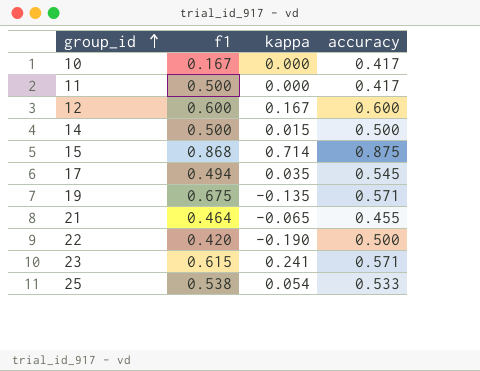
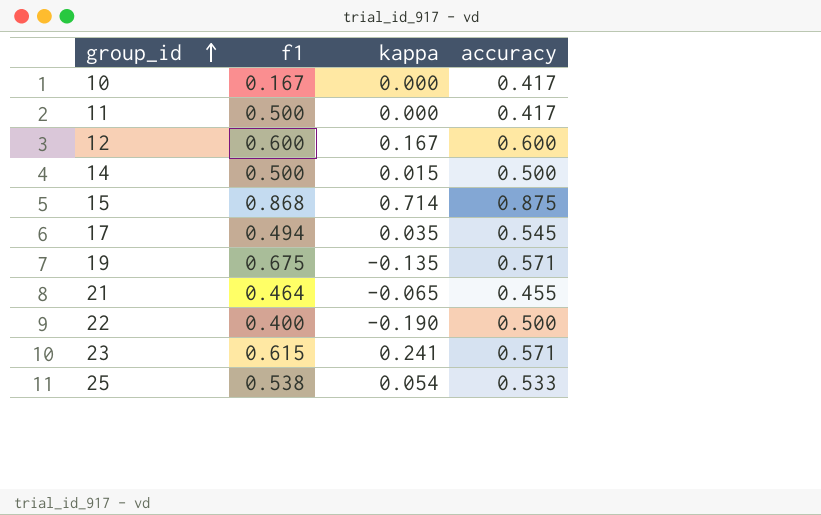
22 | f1: 0.420 -> 0.400

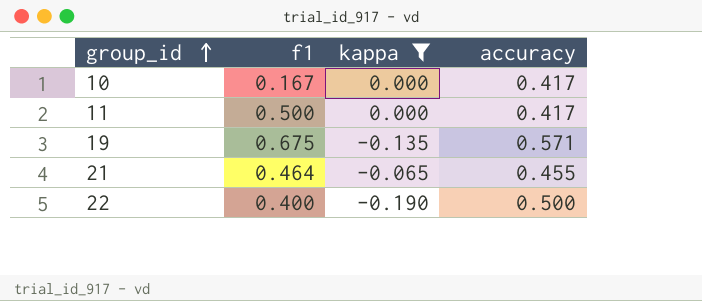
filter: none -> kappa <= 0.000

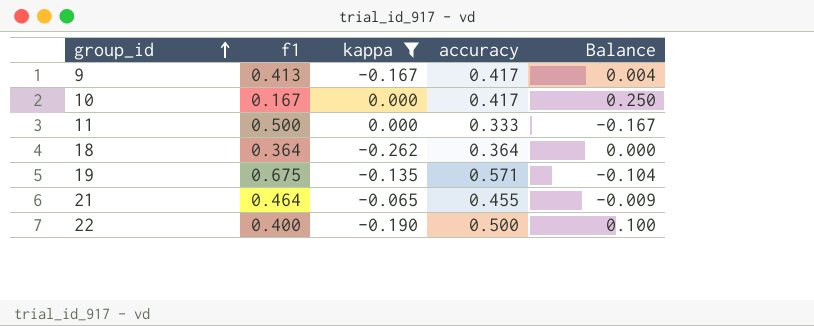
column Balance | formula: none -> [accuracy] - [f1]
row 9: none -> 0.413 | -0.167 | 0.417 | 0.004
11 | accuracy: 0.417 -> 0.333
row 18: none -> 0.364 | -0.262 | 0.364 | 0.000

